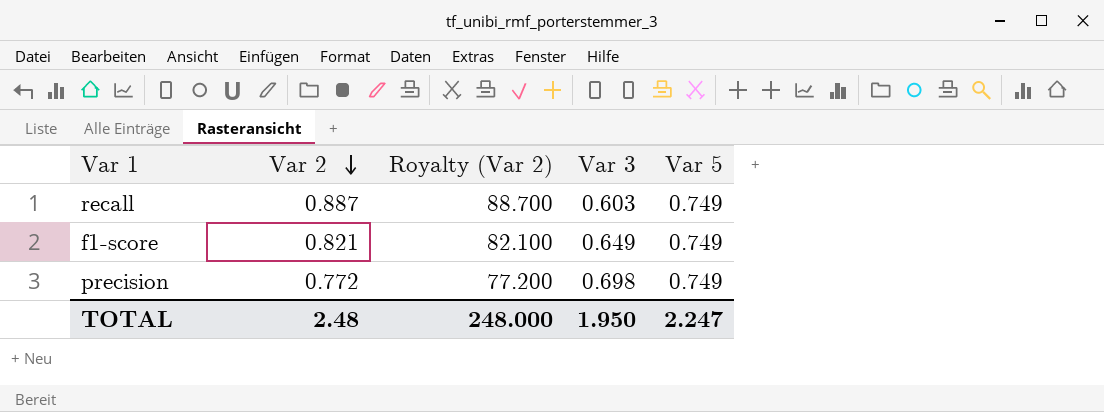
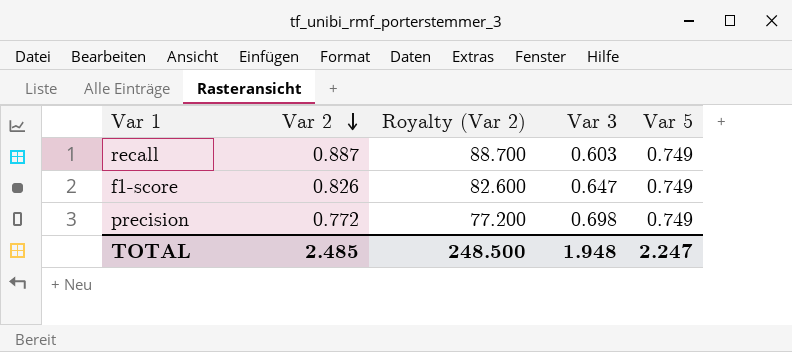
f1-score | Var 2: 0.821 -> 0.826
f1-score | Royalty (Var 2): 82.100 -> 82.600
f1-score | Var 3: 0.649 -> 0.647
TOTAL | Var 2: 2.48 -> 2.485
TOTAL | Royalty (Var 2): 248.000 -> 248.500
TOTAL | Var 3: 1.950 -> 1.948

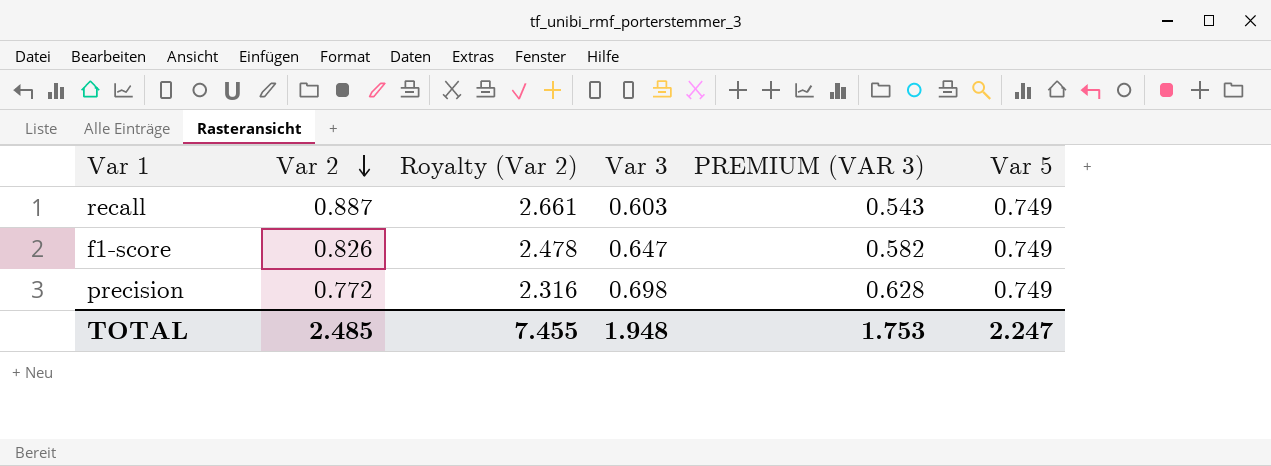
column Royalty (Var 2) | formula: [Var 2] * 100 -> [Var 2] * 3
column PREMIUM (VAR 3) | formula: none -> [Var 3] * 0.9
TOTAL | Royalty (Var 2): 248.500 -> 7.455

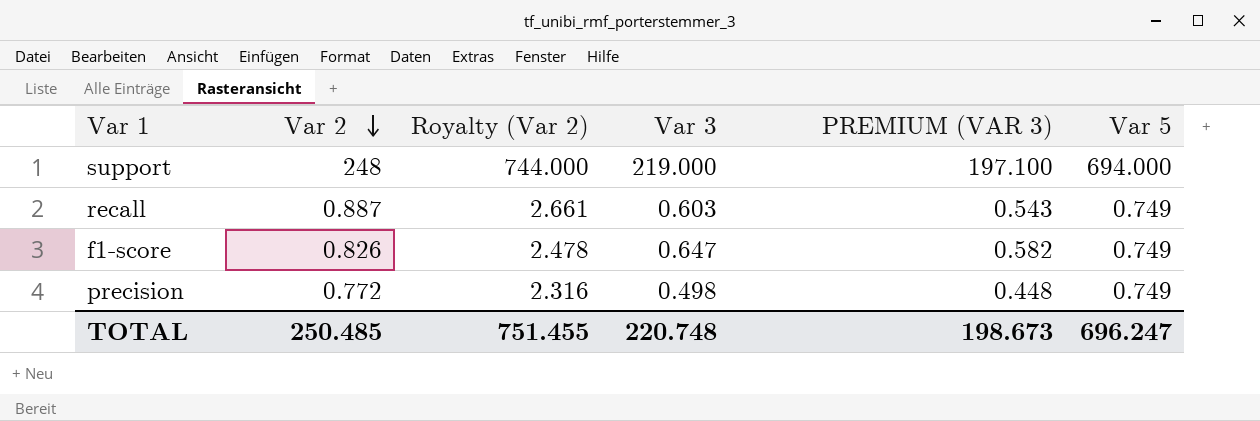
row support: none -> 248 | 744.000 | 219.000 | 197.100 | 694.000
precision | Var 3: 0.698 -> 0.498
precision | PREMIUM (VAR 3): 0.628 -> 0.448
TOTAL | Var 2: 2.485 -> 250.485
TOTAL | Royalty (Var 2): 7.455 -> 751.455
TOTAL | Var 3: 1.948 -> 220.748
TOTAL | PREMIUM (VAR 3): 1.753 -> 198.673
TOTAL | Var 5: 2.247 -> 696.247

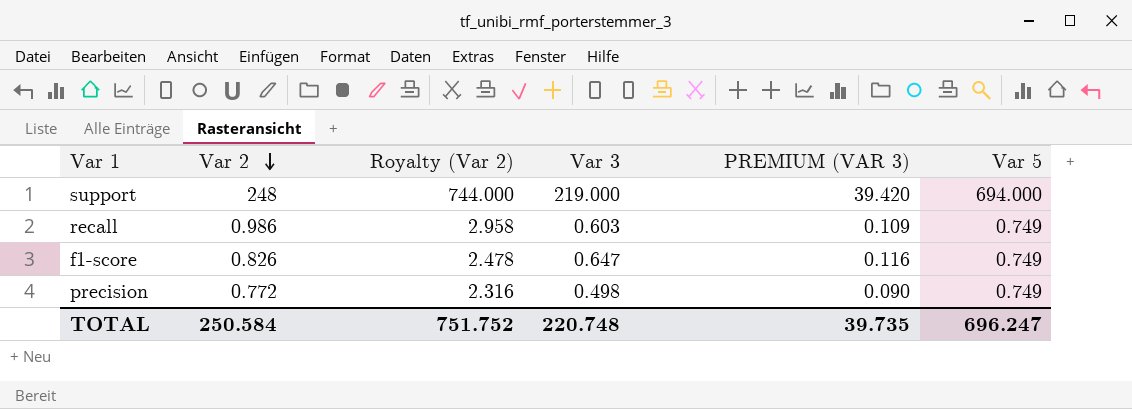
column PREMIUM (VAR 3) | formula: [Var 3] * 0.9 -> [Var 3] * 0.18
recall | Var 2: 0.887 -> 0.986
recall | Royalty (Var 2): 2.661 -> 2.958
TOTAL | Var 2: 250.485 -> 250.584
TOTAL | Royalty (Var 2): 751.455 -> 751.752
TOTAL | PREMIUM (VAR 3): 198.673 -> 39.735

